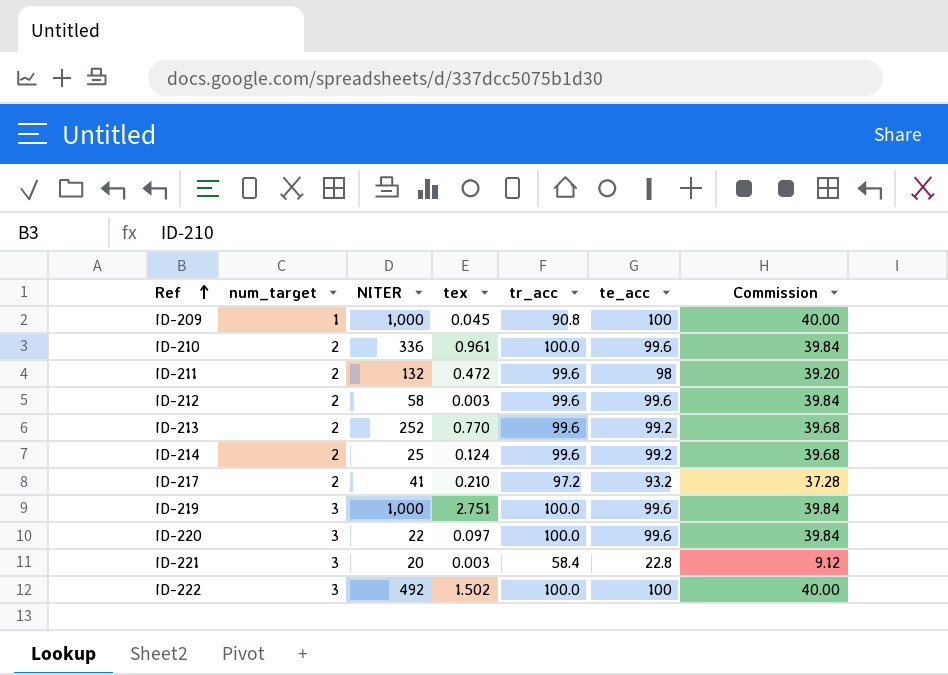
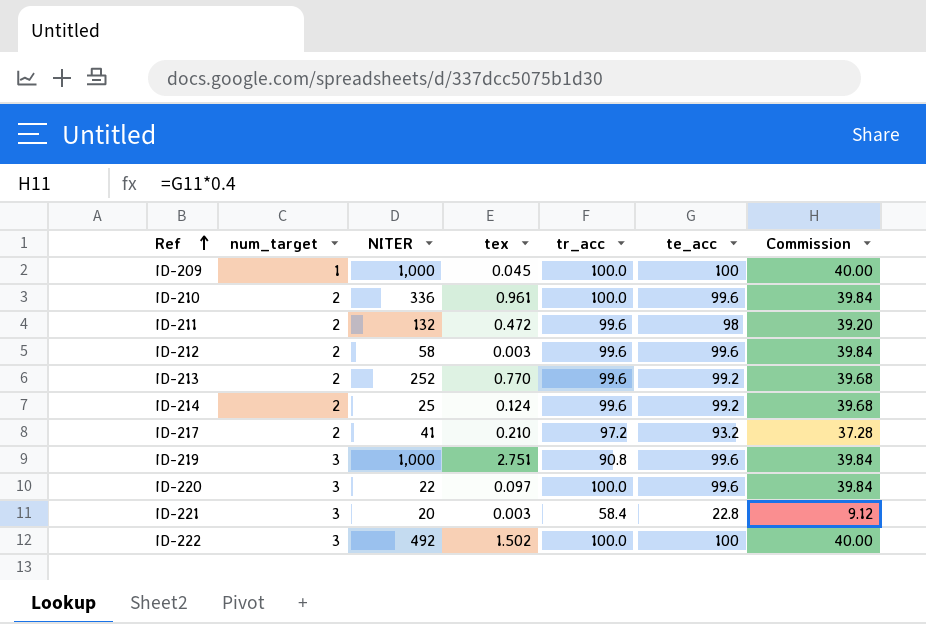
ID-209 | tr_acc: 90.8 -> 100.0
ID-219 | tr_acc: 100.0 -> 90.8

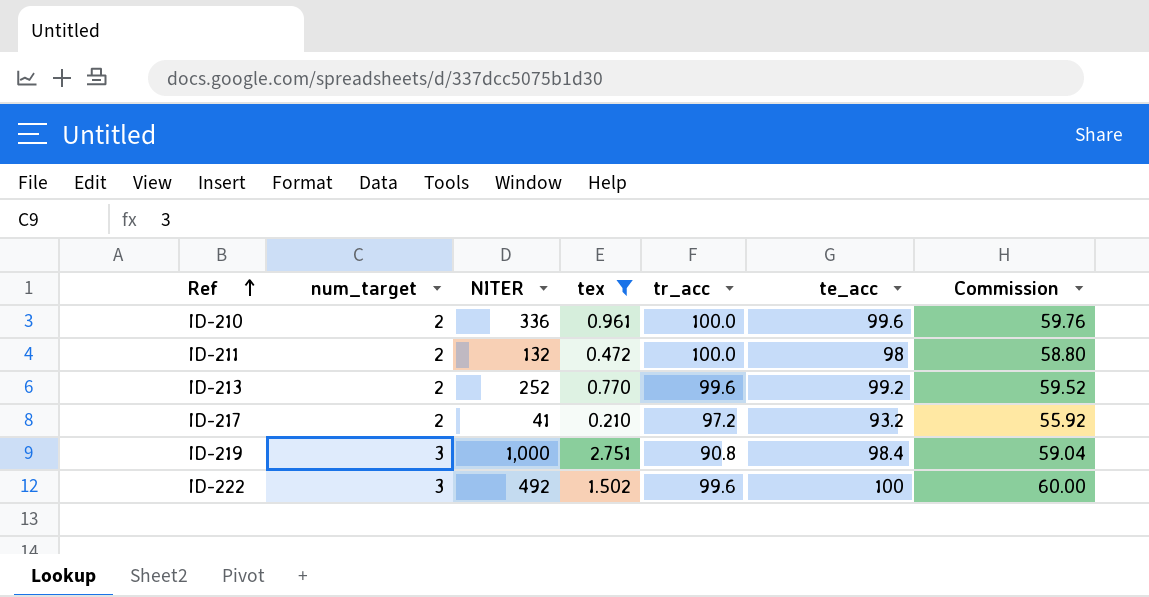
filter: none -> tex >= 0.210
column Commission | formula: [te_acc] * 0.4 -> [te_acc] * 0.6
ID-211 | tr_acc: 99.6 -> 100.0
ID-219 | te_acc: 99.6 -> 98.4
ID-222 | tr_acc: 100.0 -> 99.6

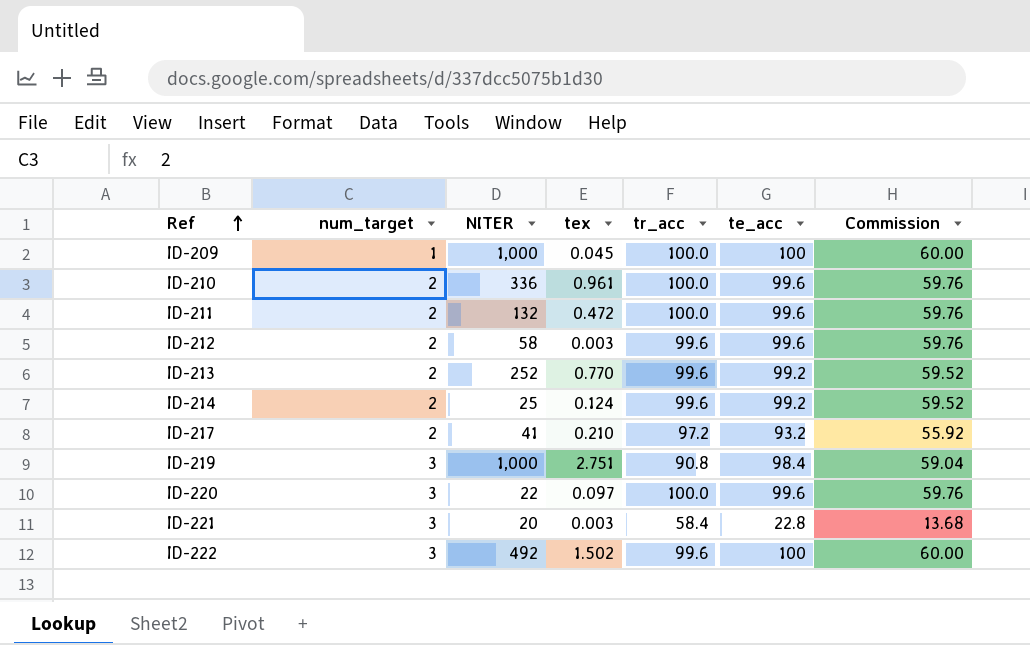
filter: tex >= 0.210 -> none
ID-211 | te_acc: 98 -> 99.6
ID-211 | Commission: 58.80 -> 59.76

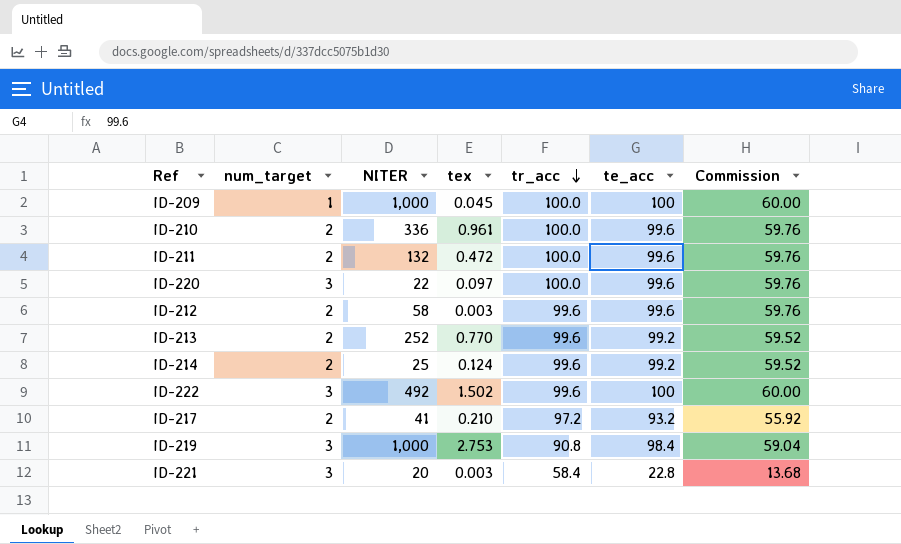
row order: Ref ascending -> tr_acc descending
ID-219 | tex: 2.751 -> 2.753

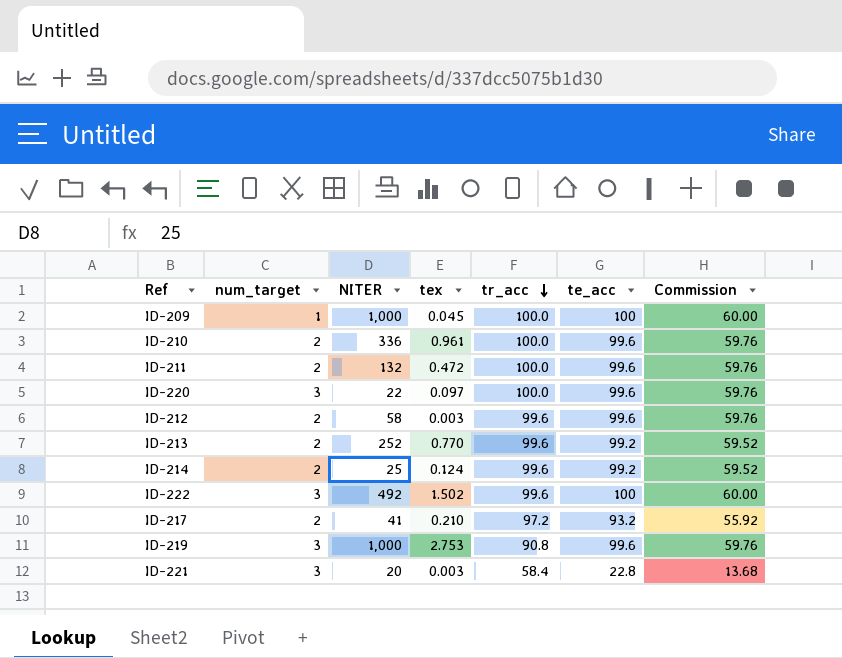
ID-219 | te_acc: 98.4 -> 99.6
ID-219 | Commission: 59.04 -> 59.76

